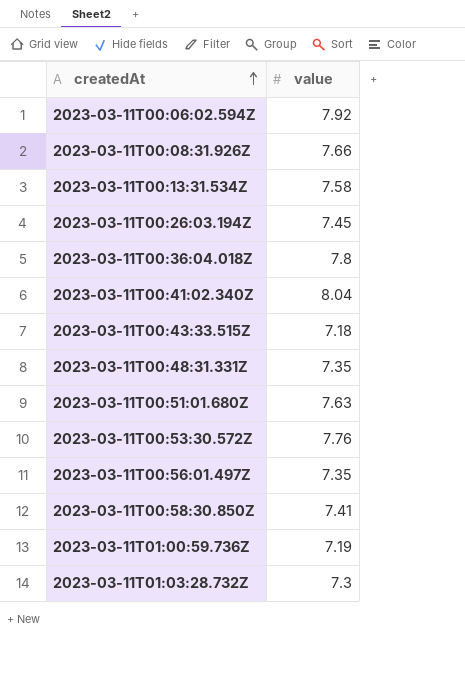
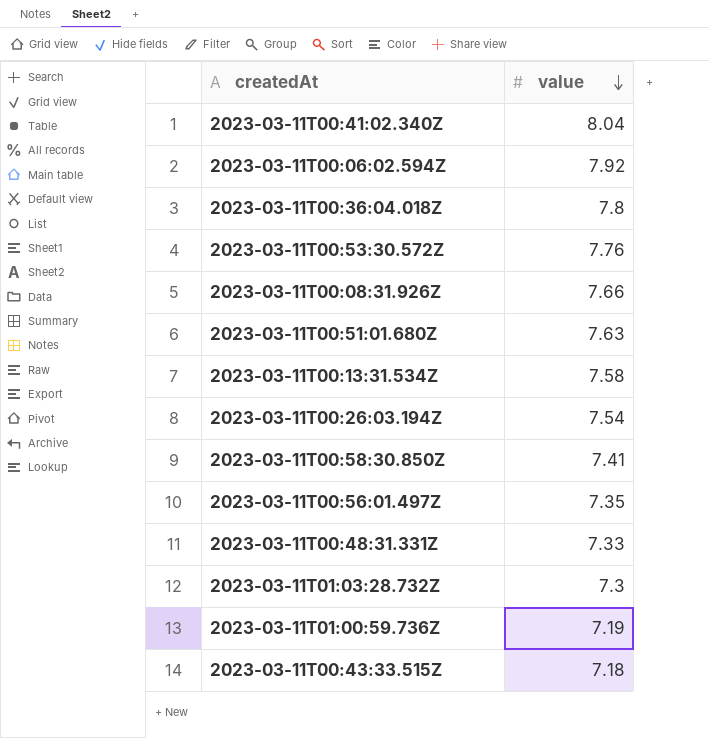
row order: createdAt ascending -> value descending
2023-03-11T00:26:03.194Z | value: 7.45 -> 7.54
2023-03-11T00:48:31.331Z | value: 7.35 -> 7.33

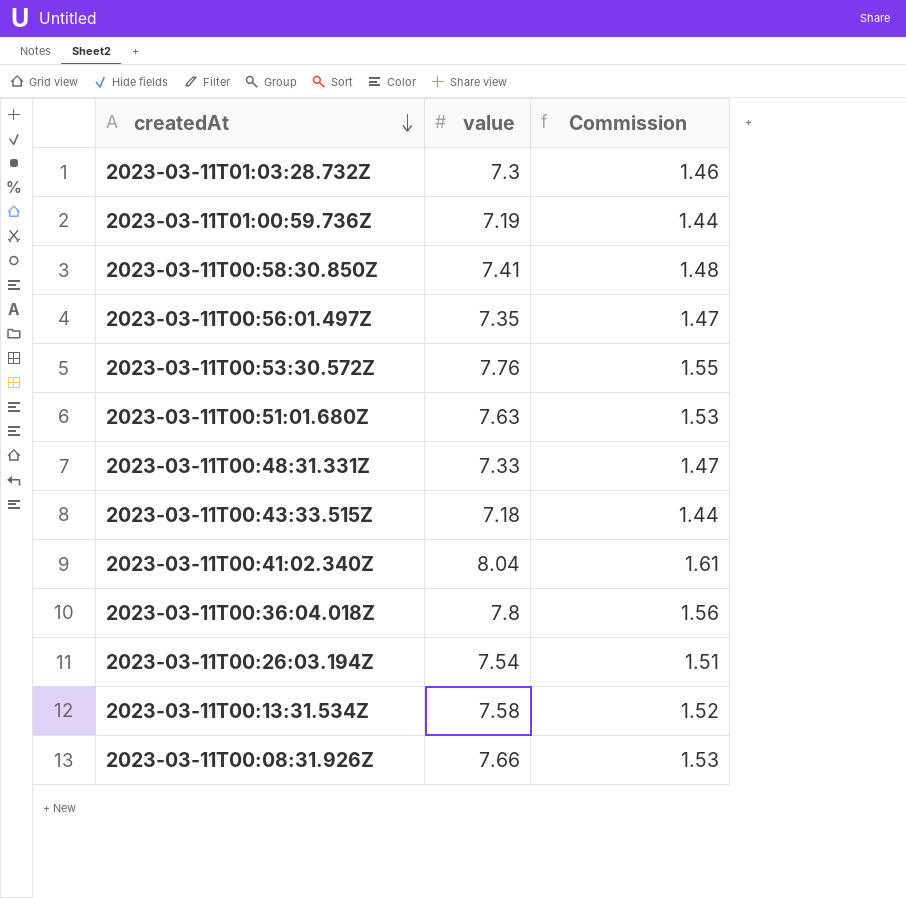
row order: value descending -> createdAt descending
column Commission | formula: none -> [value] * 0.2
row 2023-03-11T00:06:02.594Z: 7.92 -> none

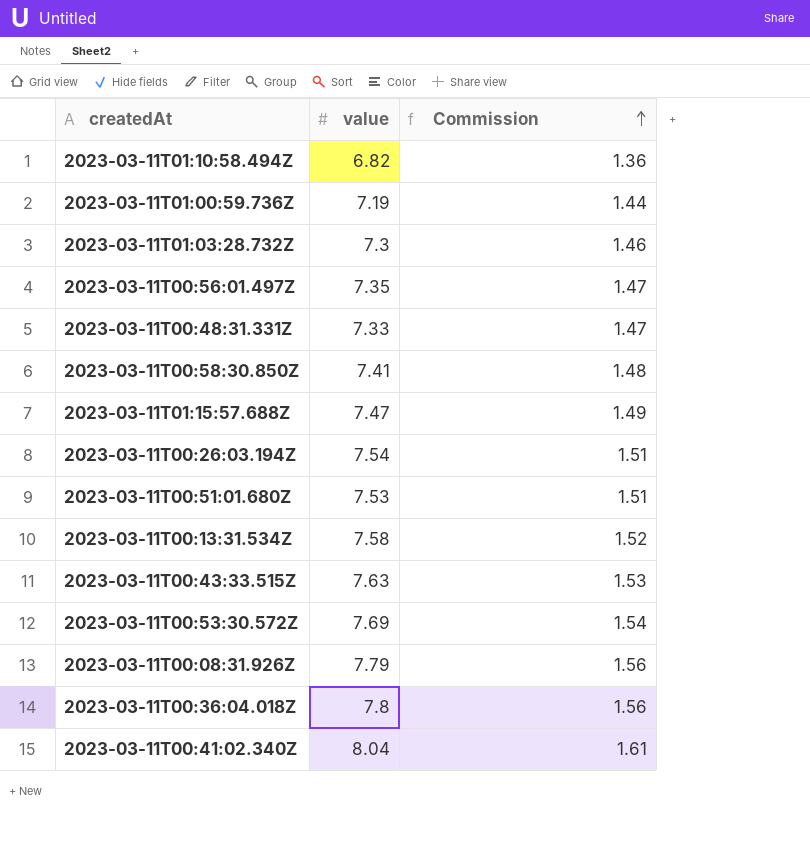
row order: createdAt descending -> Commission ascending
row 2023-03-11T01:10:58.494Z: none -> 6.82 | 1.36
row 2023-03-11T01:15:57.688Z: none -> 7.47 | 1.49
2023-03-11T00:51:01.680Z | value: 7.63 -> 7.53
2023-03-11T00:51:01.680Z | Commission: 1.53 -> 1.51
2023-03-11T00:43:33.515Z | value: 7.18 -> 7.63
2023-03-11T00:43:33.515Z | Commission: 1.44 -> 1.53
2023-03-11T00:53:30.572Z | value: 7.76 -> 7.69
2023-03-11T00:53:30.572Z | Commission: 1.55 -> 1.54
2023-03-11T00:08:31.926Z | value: 7.66 -> 7.79
2023-03-11T00:08:31.926Z | Commission: 1.53 -> 1.56

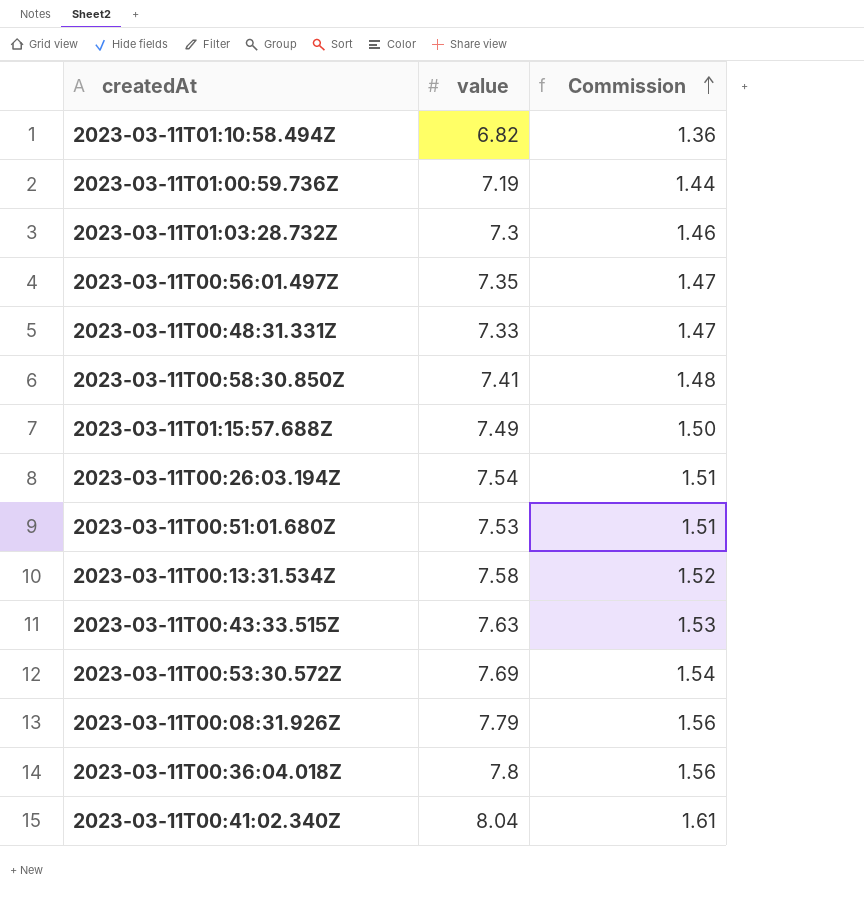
2023-03-11T01:15:57.688Z | value: 7.47 -> 7.49
2023-03-11T01:15:57.688Z | Commission: 1.49 -> 1.50

